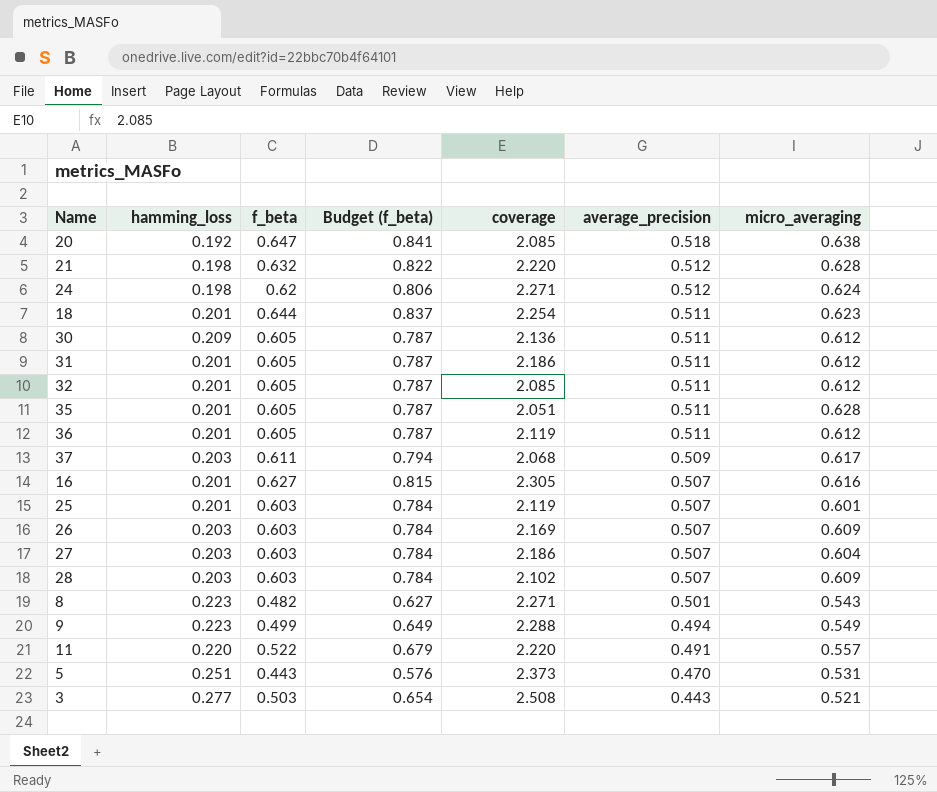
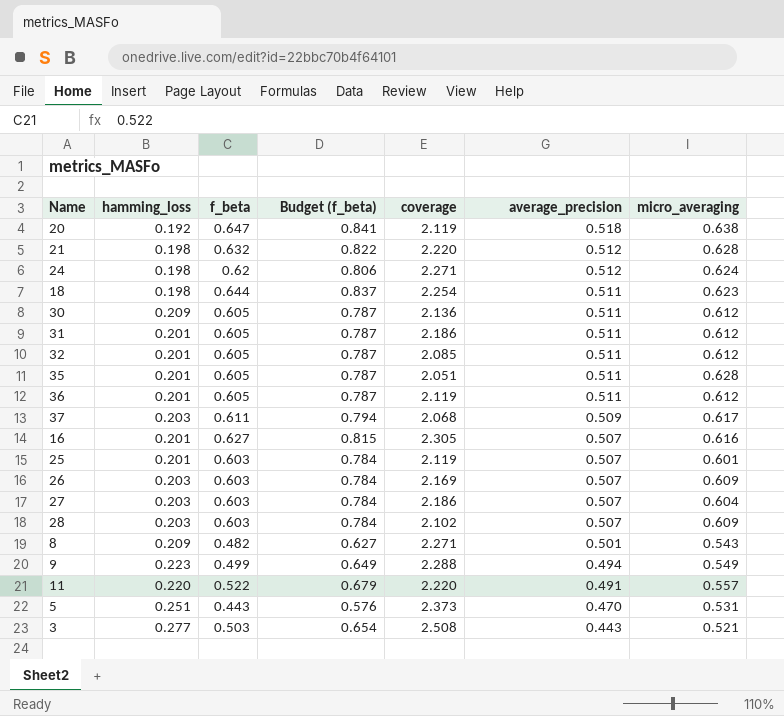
20 | coverage: 2.085 -> 2.119
18 | hamming_loss: 0.201 -> 0.198
8 | hamming_loss: 0.223 -> 0.209

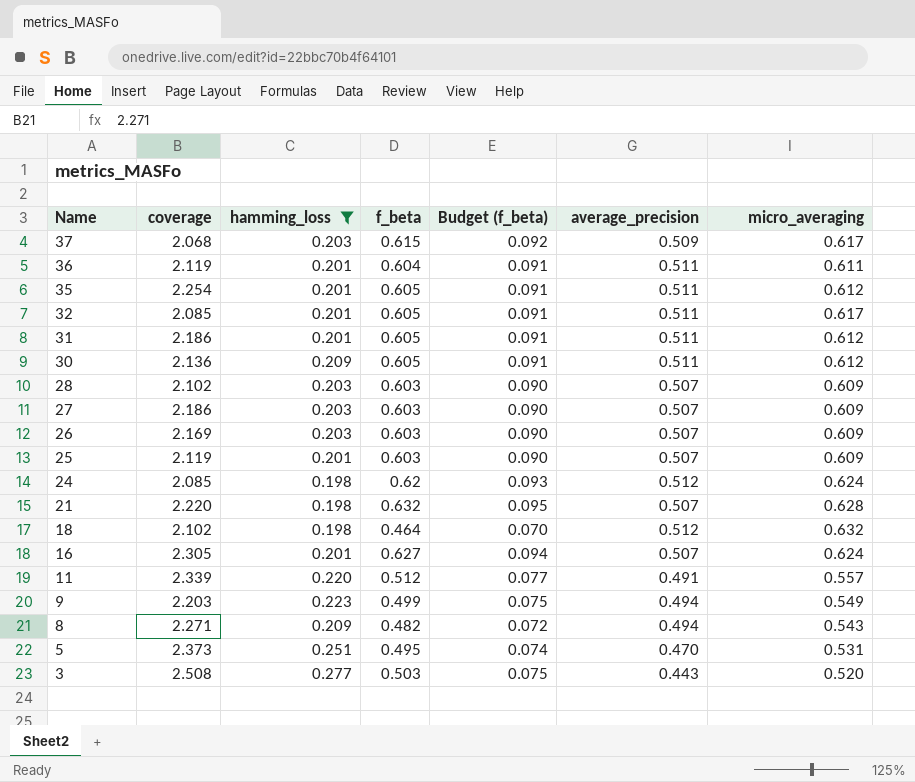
filter: none -> hamming_loss != 0.192
row order: average_precision descending -> Name descending
column coverage | position: 5 -> 2
column Budget (f_beta) | formula: [f_beta] * 1.3 -> [f_beta] * 0.15
37 | f_beta: 0.611 -> 0.615
36 | f_beta: 0.605 -> 0.604
36 | micro_averaging: 0.612 -> 0.611
35 | coverage: 2.051 -> 2.254
35 | micro_averaging: 0.628 -> 0.612
32 | micro_averaging: 0.612 -> 0.617
27 | micro_averaging: 0.604 -> 0.609
25 | micro_averaging: 0.601 -> 0.609
24 | coverage: 2.271 -> 2.085
21 | average_precision: 0.512 -> 0.507
18 | coverage: 2.254 -> 2.102
18 | f_beta: 0.644 -> 0.464
18 | average_precision: 0.511 -> 0.512
18 | micro_averaging: 0.623 -> 0.632
16 | micro_averaging: 0.616 -> 0.624
11 | coverage: 2.220 -> 2.339
11 | f_beta: 0.522 -> 0.512
9 | coverage: 2.288 -> 2.203
8 | average_precision: 0.501 -> 0.494
5 | f_beta: 0.443 -> 0.495
3 | micro_averaging: 0.521 -> 0.520

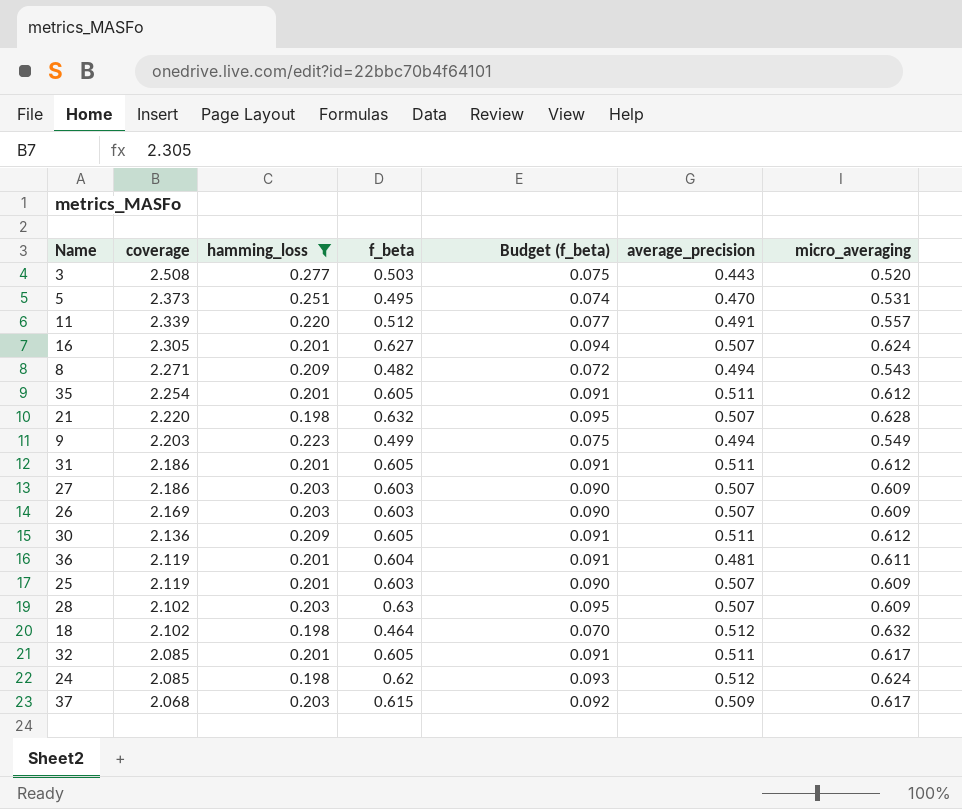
row order: Name descending -> coverage descending
36 | average_precision: 0.511 -> 0.481
28 | f_beta: 0.603 -> 0.63
28 | Budget (f_beta): 0.090 -> 0.095

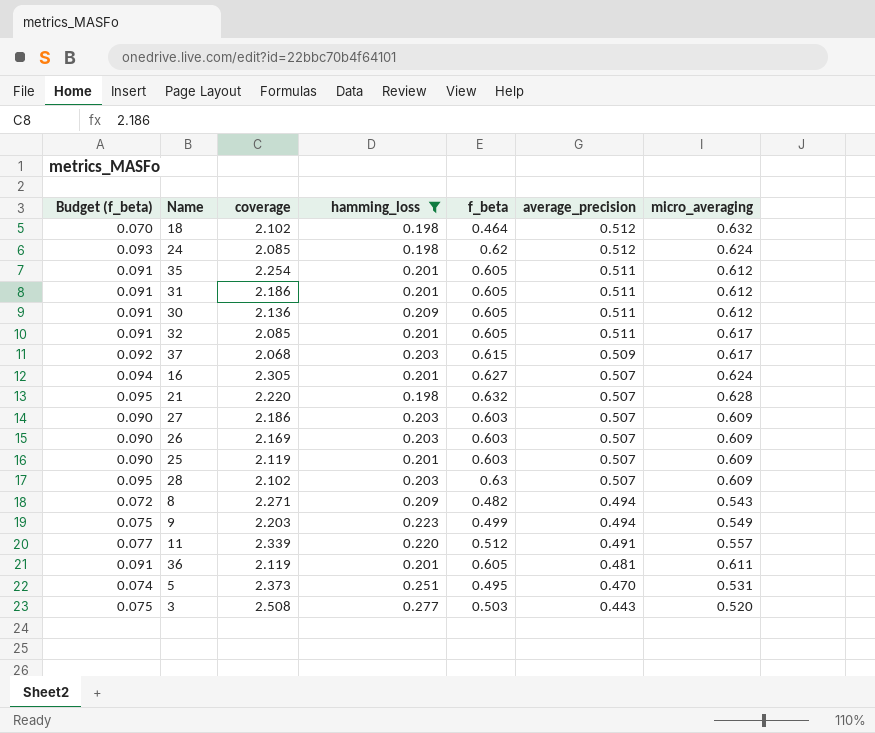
row order: coverage descending -> average_precision descending
column Budget (f_beta) | position: 5 -> 1
36 | f_beta: 0.604 -> 0.605

